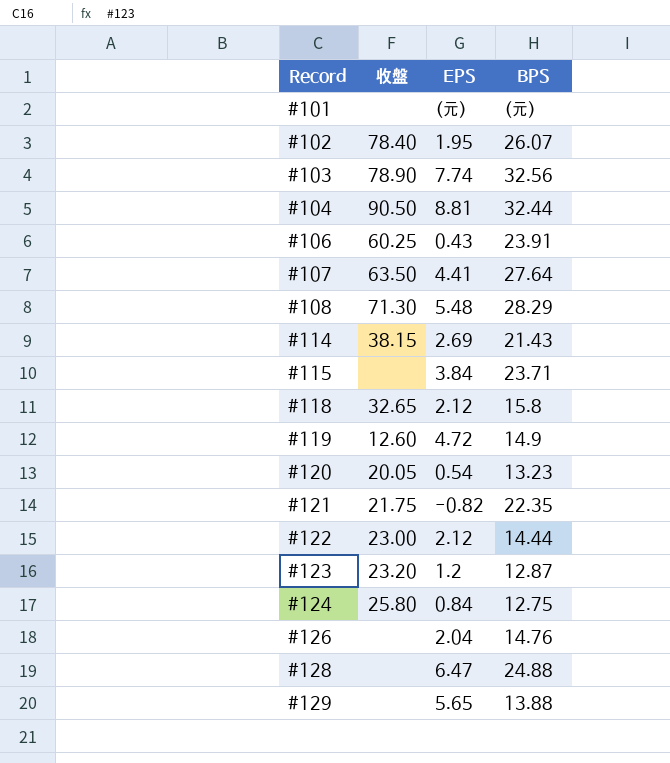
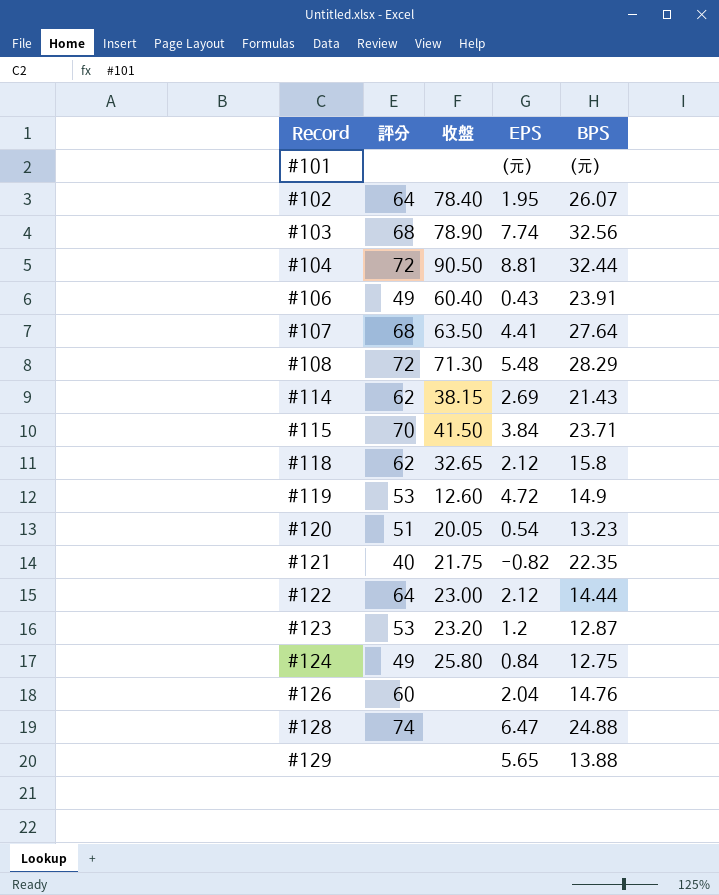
column 評分 | position: none -> 2
#106 | 收盤: 60.25 -> 60.40
#115 | 收盤: none -> 41.50

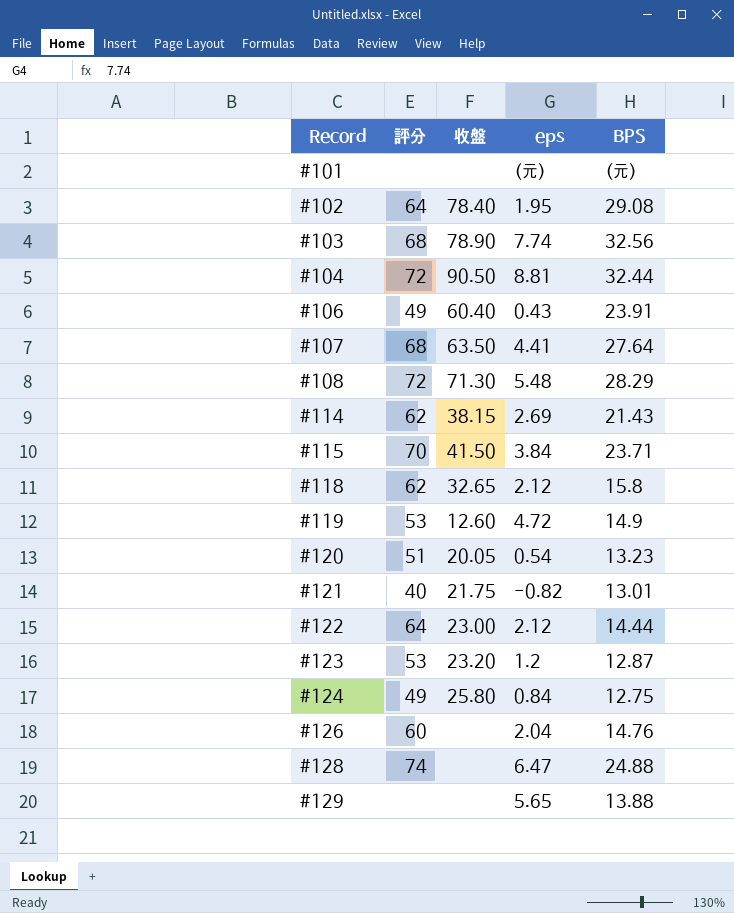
column name: EPS -> eps
#102 | BPS: 26.07 -> 29.08
#121 | BPS: 22.35 -> 13.01

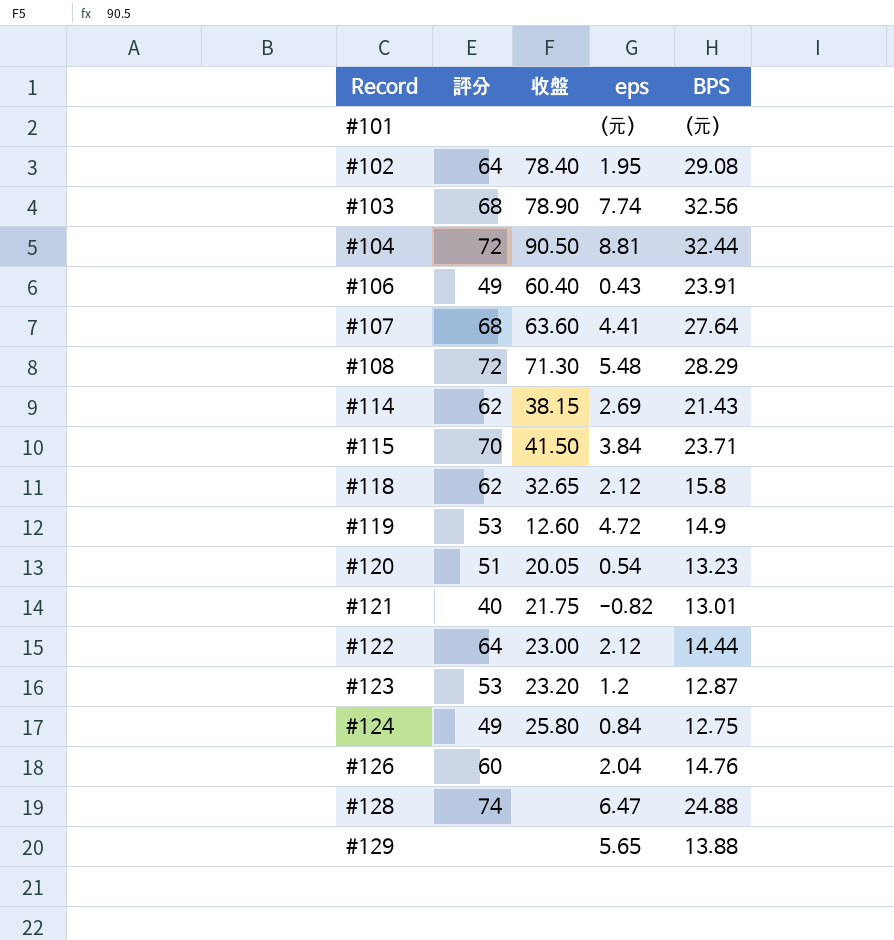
#107 | 收盤: 63.50 -> 63.60

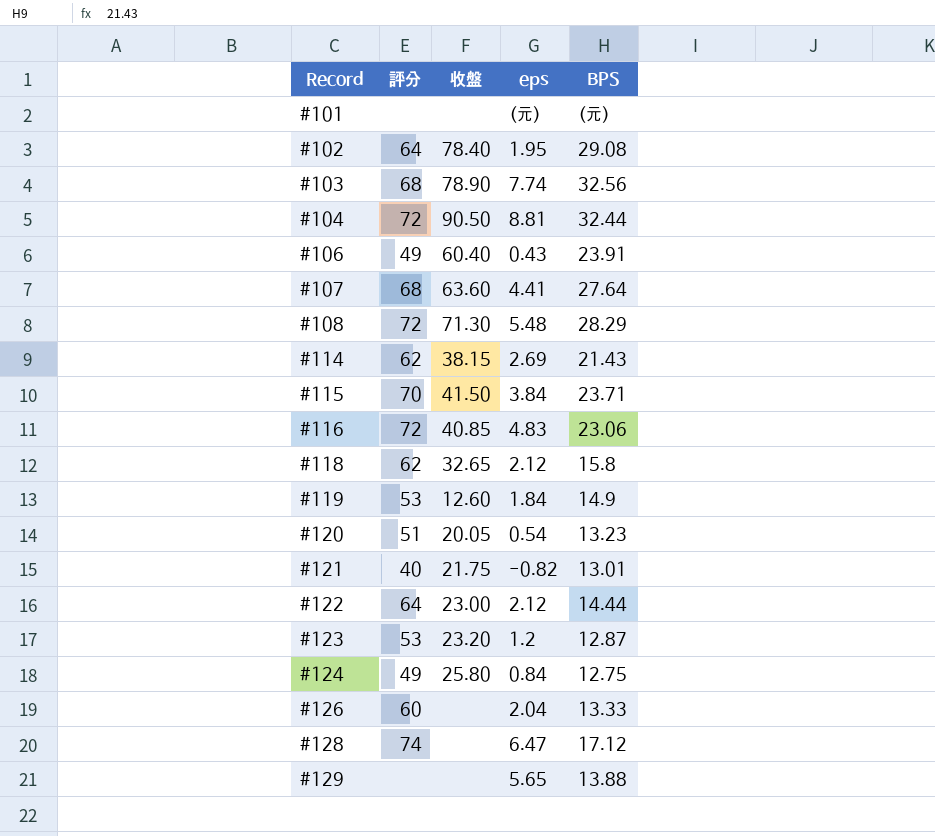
row #116: none -> 72 | 40.85 | 4.83 | 23.06
#119 | eps: 4.72 -> 1.84
#126 | BPS: 14.76 -> 13.33
#128 | BPS: 24.88 -> 17.12

